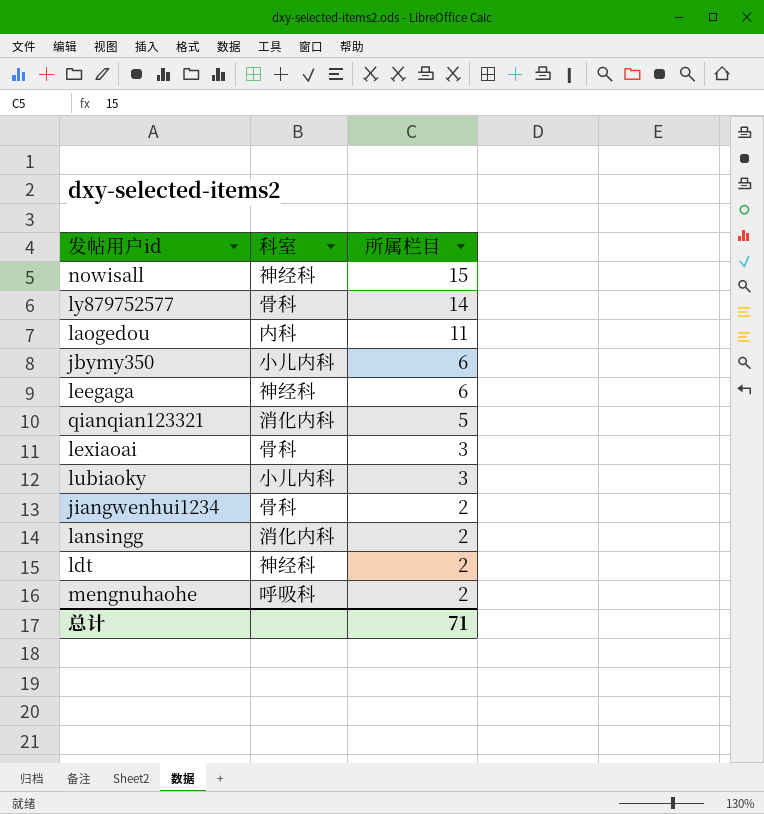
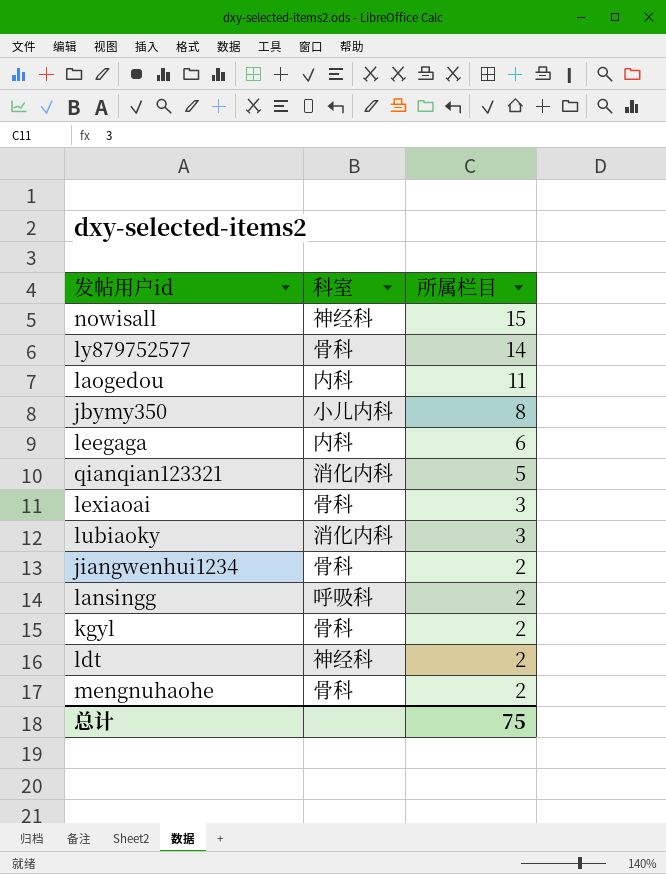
jbymy350 | 所属栏目: 6 -> 8
leegaga | 科室: 神经科 -> 内科
lubiaoky | 科室: 小儿内科 -> 消化内科
lansingg | 科室: 消化内科 -> 呼吸科
row kgyl: none -> 骨科 | 2
mengnuhaohe | 科室: 呼吸科 -> 骨科
总计 | 所属栏目: 71 -> 75

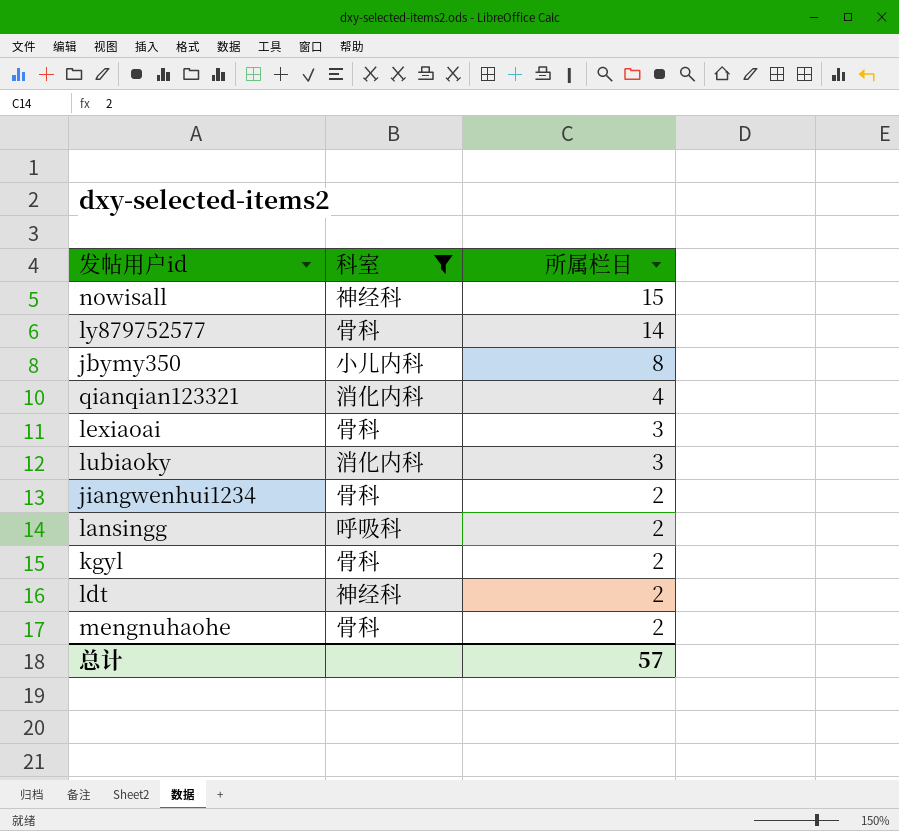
filter: none -> 科室 != 内科
qianqian123321 | 所属栏目: 5 -> 4
总计 | 所属栏目: 75 -> 57

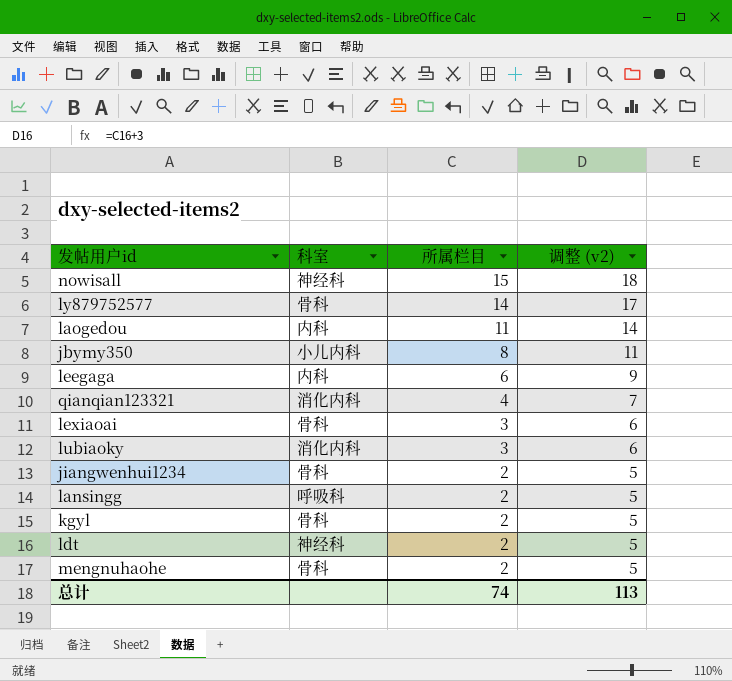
filter: 科室 != 内科 -> none
column 调整 (v2) | formula: none -> [所属栏目] + 3
总计 | 所属栏目: 57 -> 74

